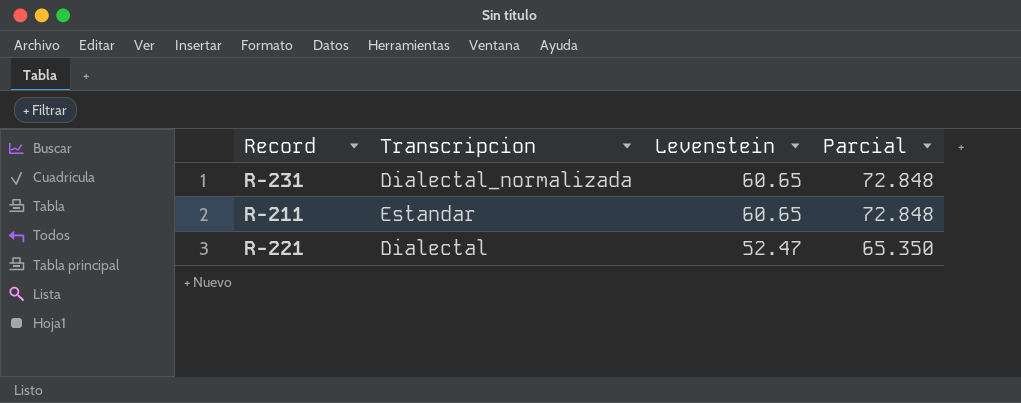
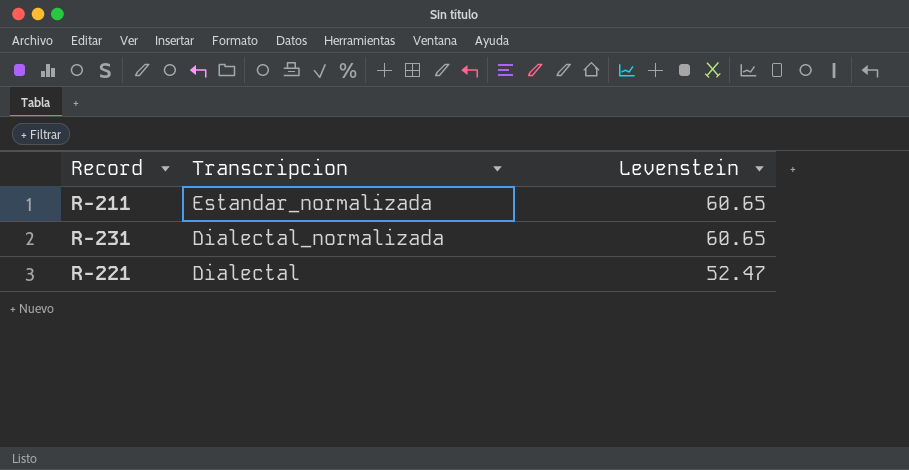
row order: Levenstein descending -> Transcripcion descending
column Parcial | position: 4 -> none
R-211 | Transcripcion: Estandar -> Estandar_normalizada

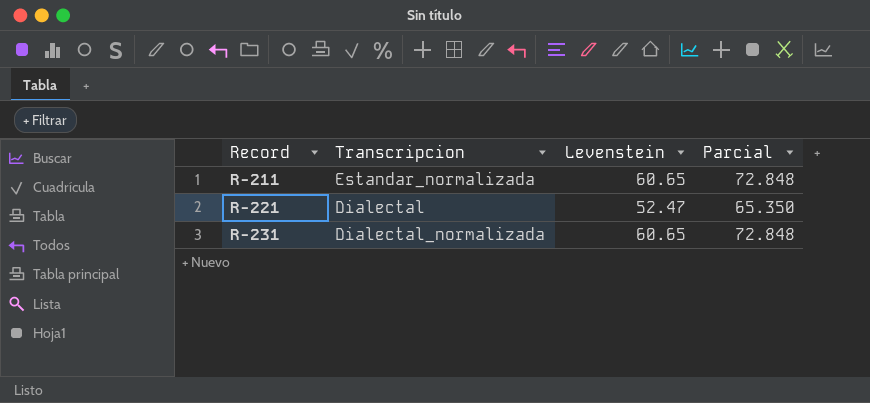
row order: Transcripcion descending -> Record ascending
column Parcial | position: none -> 4

